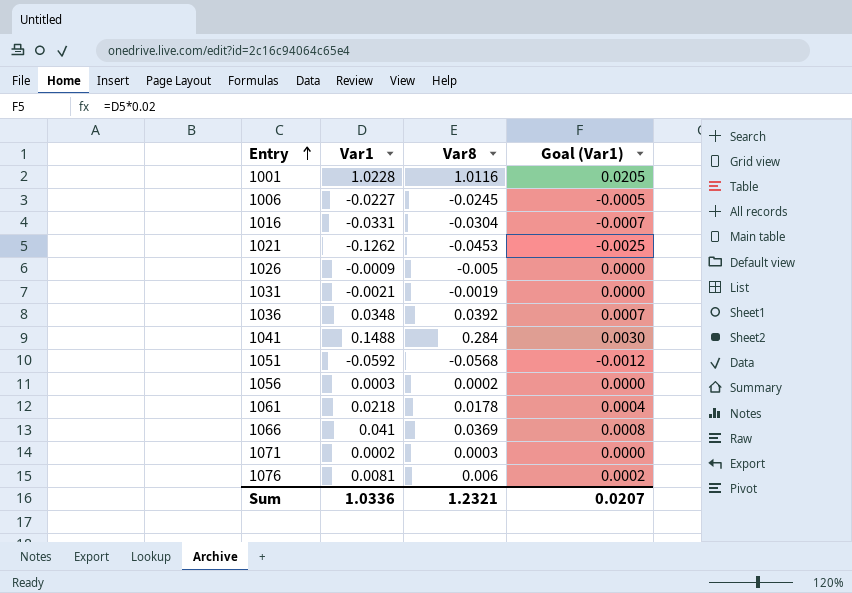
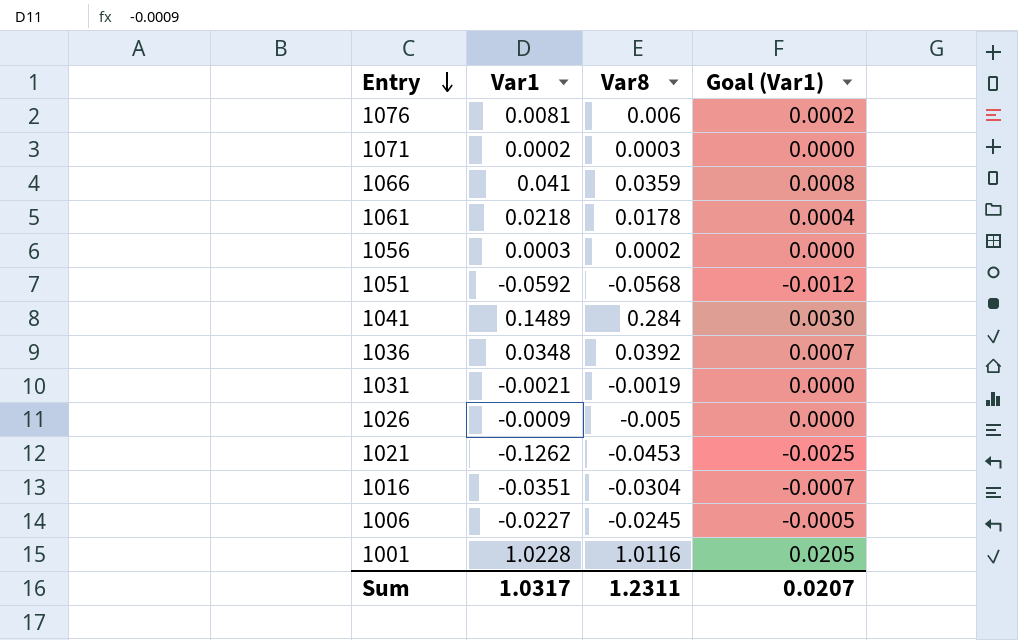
row order: Entry ascending -> Entry descending
1066 | Var8: 0.0369 -> 0.0359
1041 | Var1: 0.1488 -> 0.1489
1016 | Var1: -0.0331 -> -0.0351
Sum | Var1: 1.0336 -> 1.0317
Sum | Var8: 1.2321 -> 1.2311

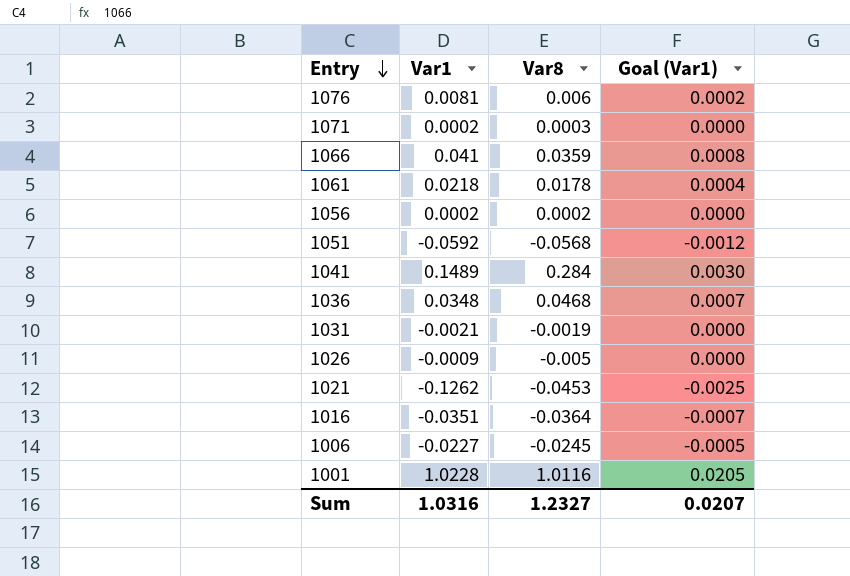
1056 | Var1: 0.0003 -> 0.0002
1036 | Var8: 0.0392 -> 0.0468
1016 | Var8: -0.0304 -> -0.0364
Sum | Var1: 1.0317 -> 1.0316
Sum | Var8: 1.2311 -> 1.2327

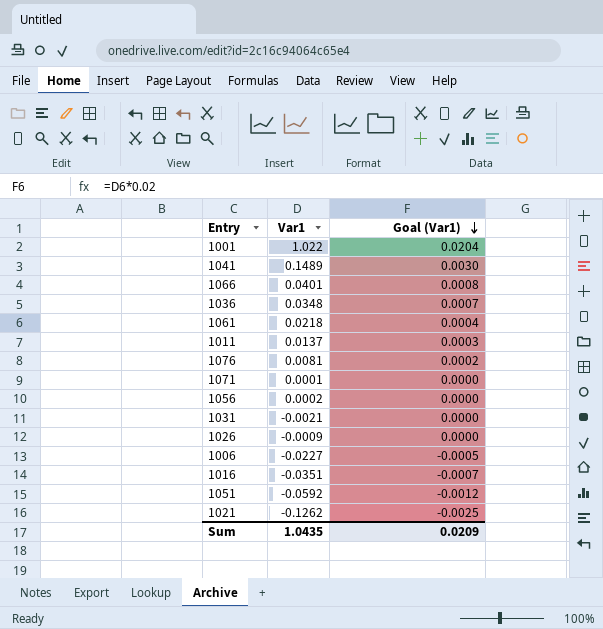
row order: Entry descending -> Goal (Var1) descending
column Var8 | position: 3 -> none
1001 | Var1: 1.0228 -> 1.022
1001 | Goal (Var1): 0.0205 -> 0.0204
1066 | Var1: 0.041 -> 0.0401
row 1011: none -> 0.0137 | 0.0003
1071 | Var1: 0.0002 -> 0.0001
Sum | Var1: 1.0316 -> 1.0435
Sum | Goal (Var1): 0.0207 -> 0.0209

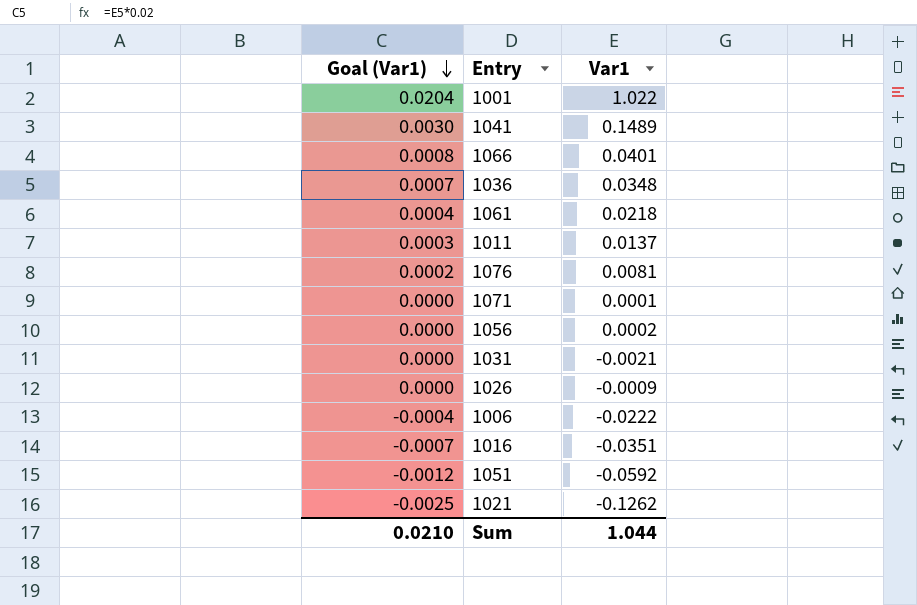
column Goal (Var1) | position: 3 -> 1
1006 | Goal (Var1): -0.0005 -> -0.0004
1006 | Var1: -0.0227 -> -0.0222
Sum | Goal (Var1): 0.0209 -> 0.0210
Sum | Var1: 1.0435 -> 1.044

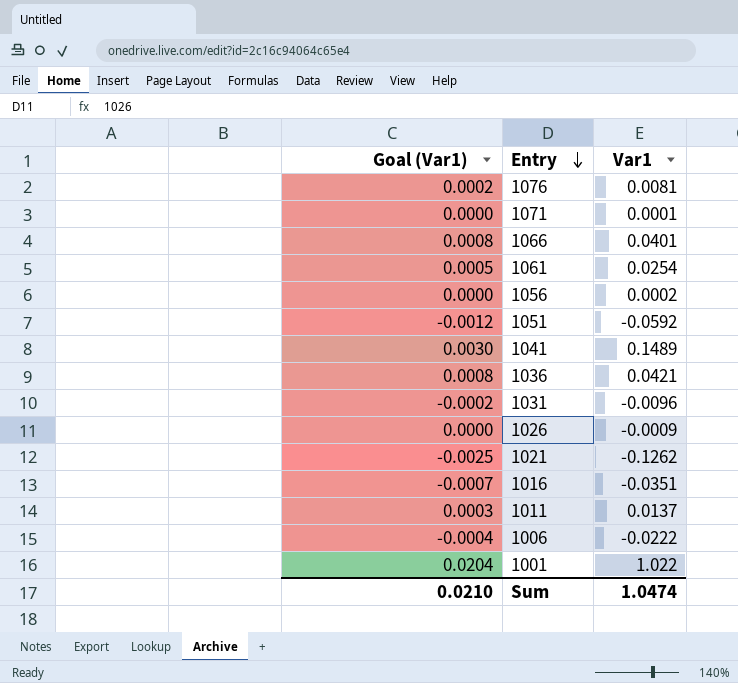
row order: Goal (Var1) descending -> Entry descending
1061 | Goal (Var1): 0.0004 -> 0.0005
1061 | Var1: 0.0218 -> 0.0254
1036 | Goal (Var1): 0.0007 -> 0.0008
1036 | Var1: 0.0348 -> 0.0421
1031 | Goal (Var1): 0.0000 -> -0.0002
1031 | Var1: -0.0021 -> -0.0096
Sum | Var1: 1.044 -> 1.0474

